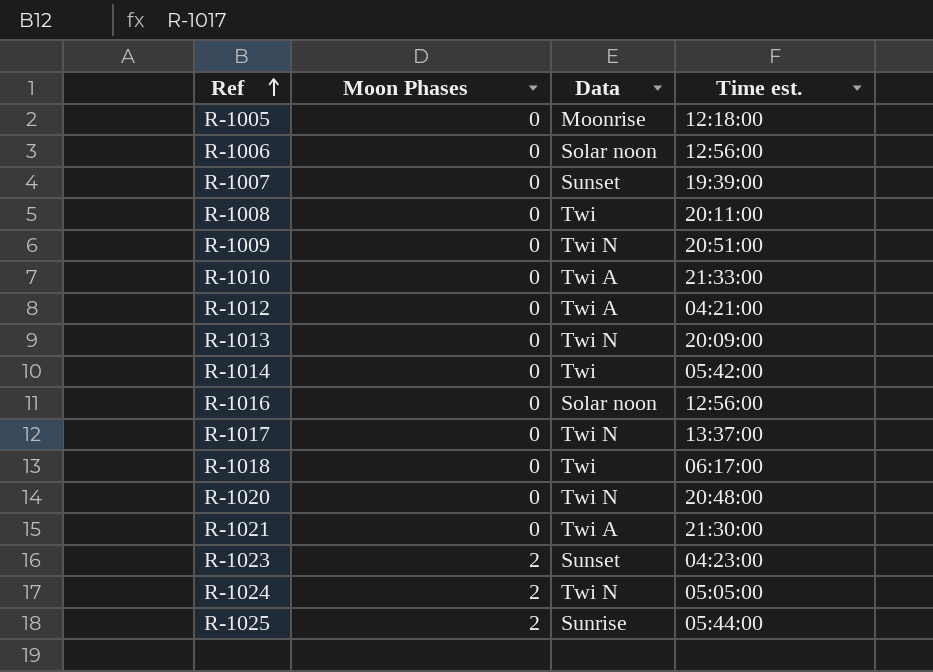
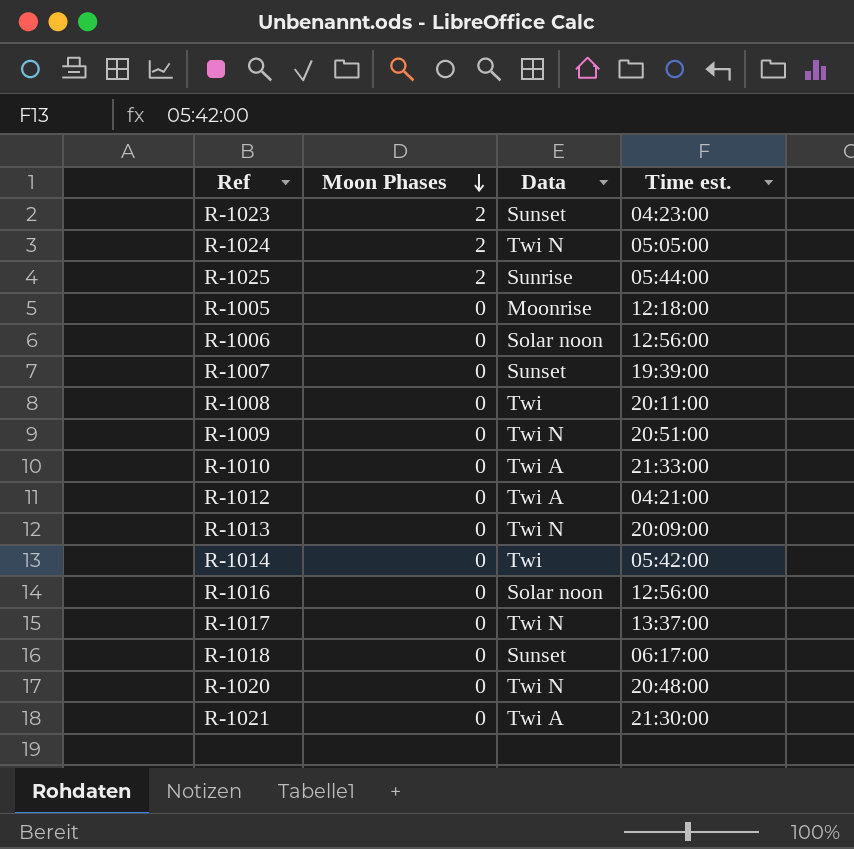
row order: Ref ascending -> Moon Phases descending
R-1018 | Data: Twi -> Sunset

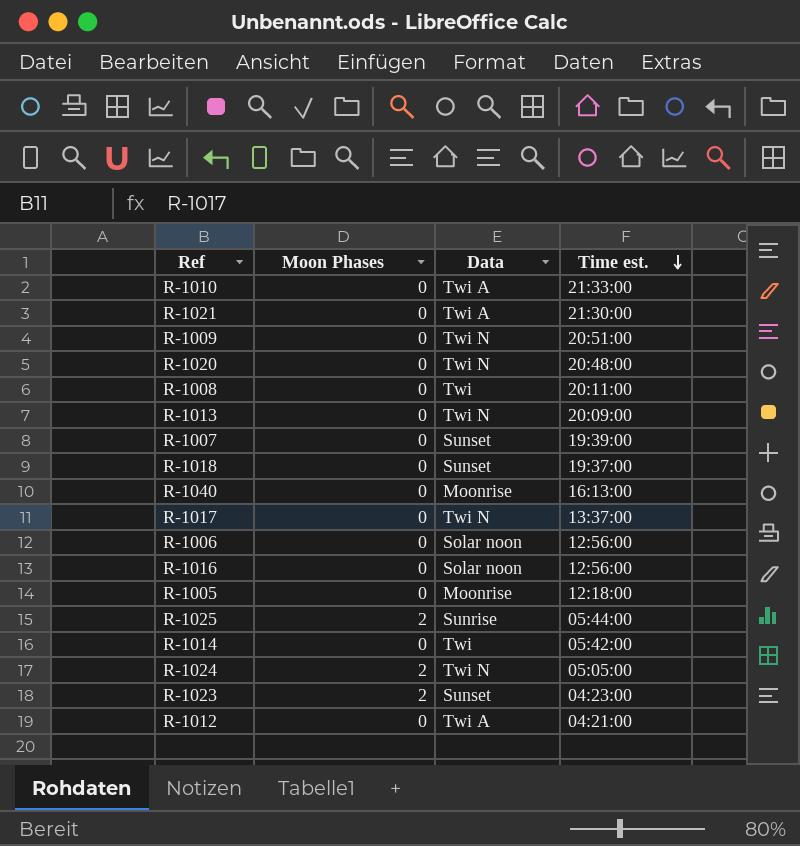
row order: Moon Phases descending -> Time est. descending
R-1018 | Time est.: 06:17:00 -> 19:37:00
row R-1040: none -> 0 | Moonrise | 16:13:00

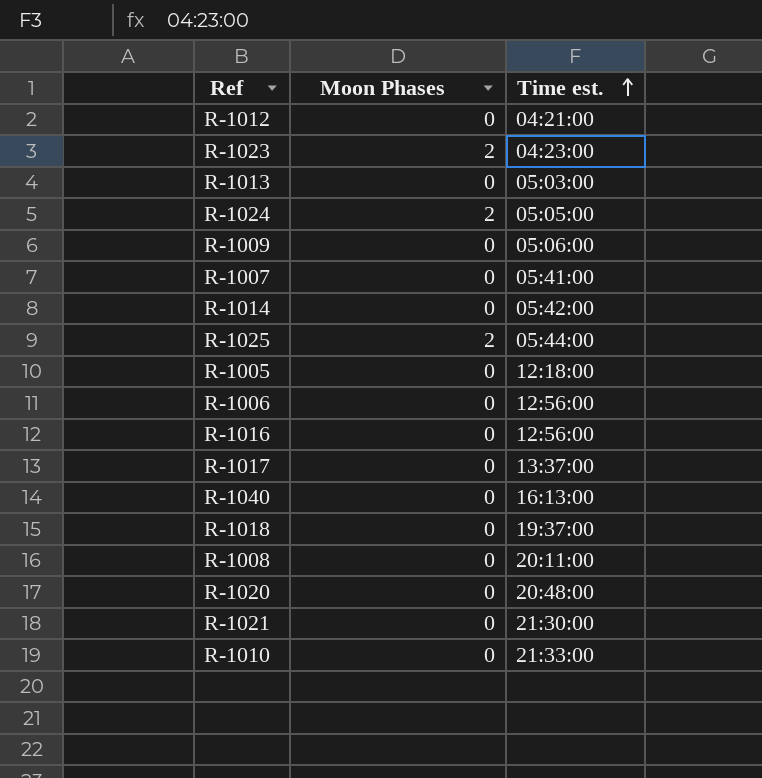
row order: Time est. descending -> Time est. ascending
column Data | position: 3 -> none
R-1013 | Time est.: 20:09:00 -> 05:03:00
R-1009 | Time est.: 20:51:00 -> 05:06:00
R-1007 | Time est.: 19:39:00 -> 05:41:00

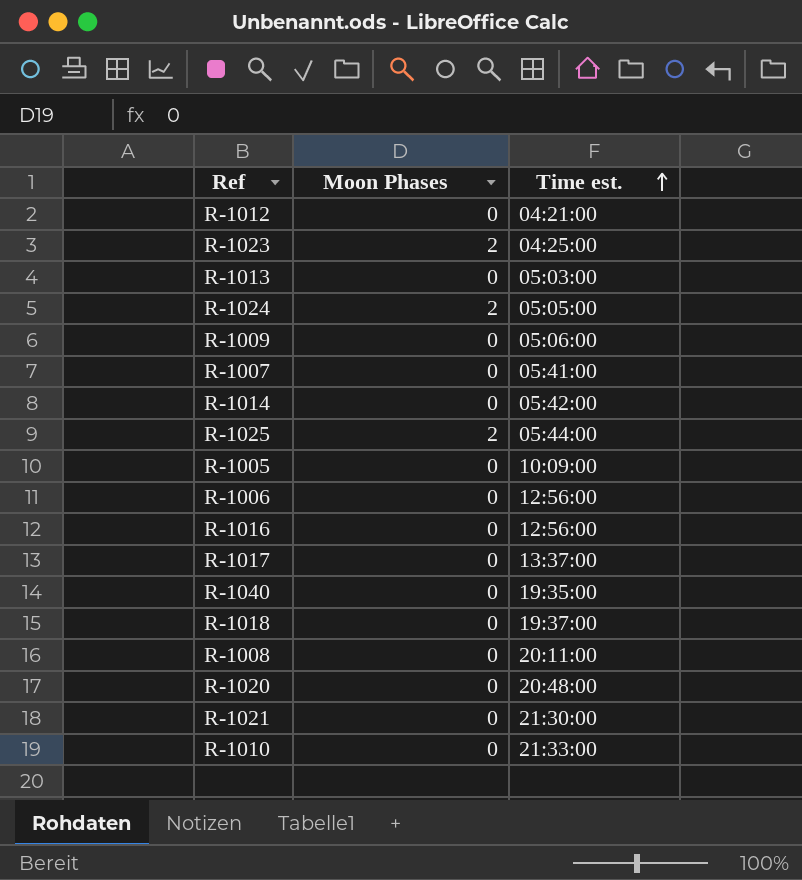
R-1023 | Time est.: 04:23:00 -> 04:25:00
R-1005 | Time est.: 12:18:00 -> 10:09:00
R-1040 | Time est.: 16:13:00 -> 19:35:00

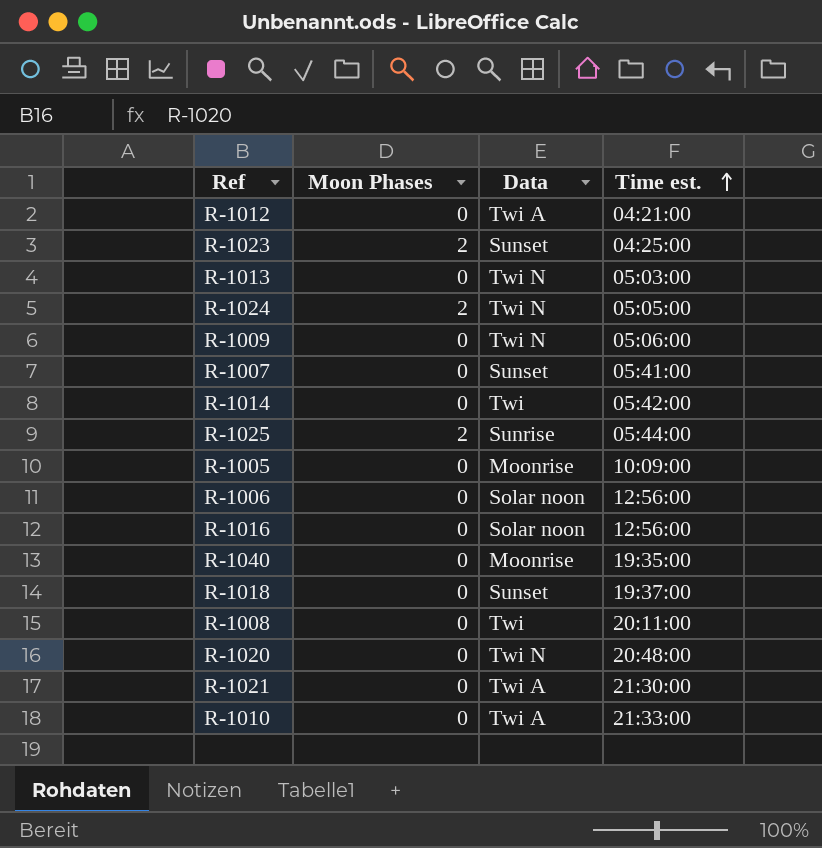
column Data | position: none -> 3
row R-1017: 0 | 13:37:00 -> none

